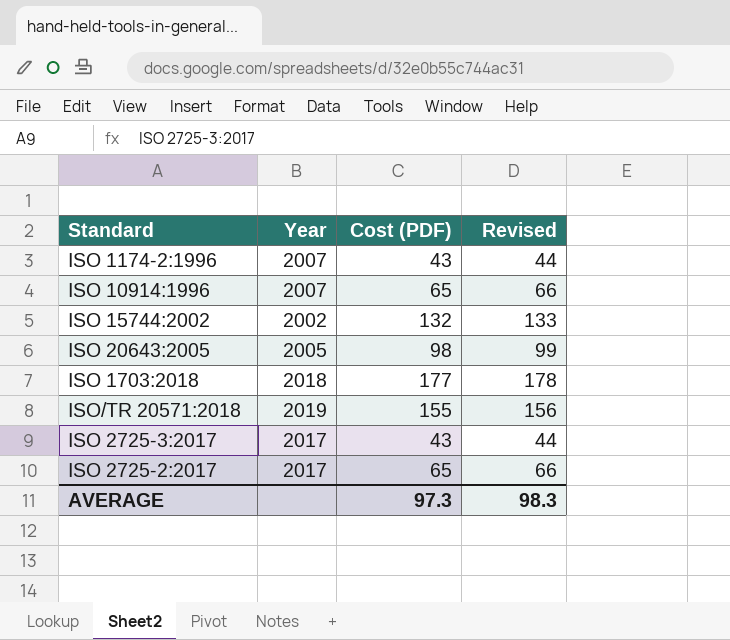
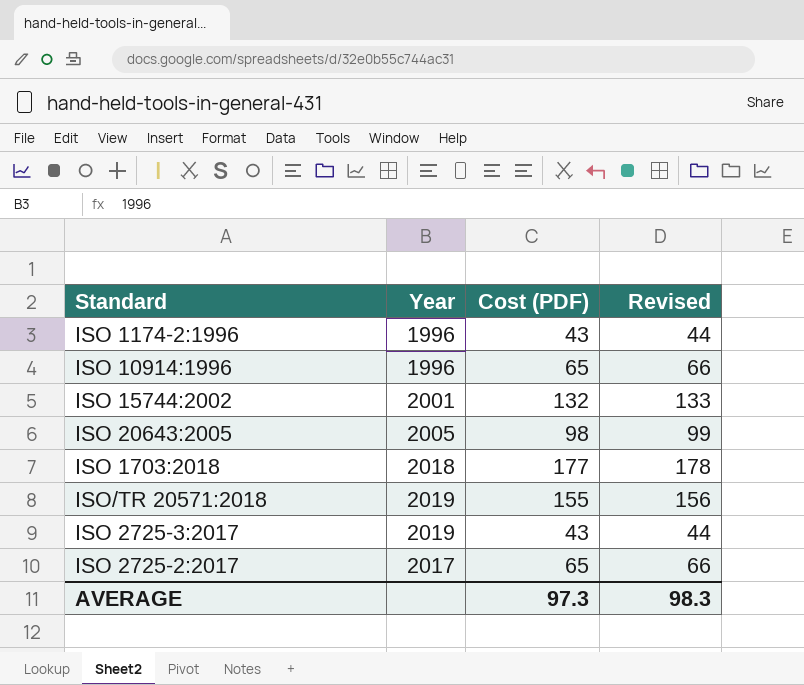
ISO 1174-2:1996 | Year: 2007 -> 1996
ISO 10914:1996 | Year: 2007 -> 1996
ISO 15744:2002 | Year: 2002 -> 2001
ISO 2725-3:2017 | Year: 2017 -> 2019

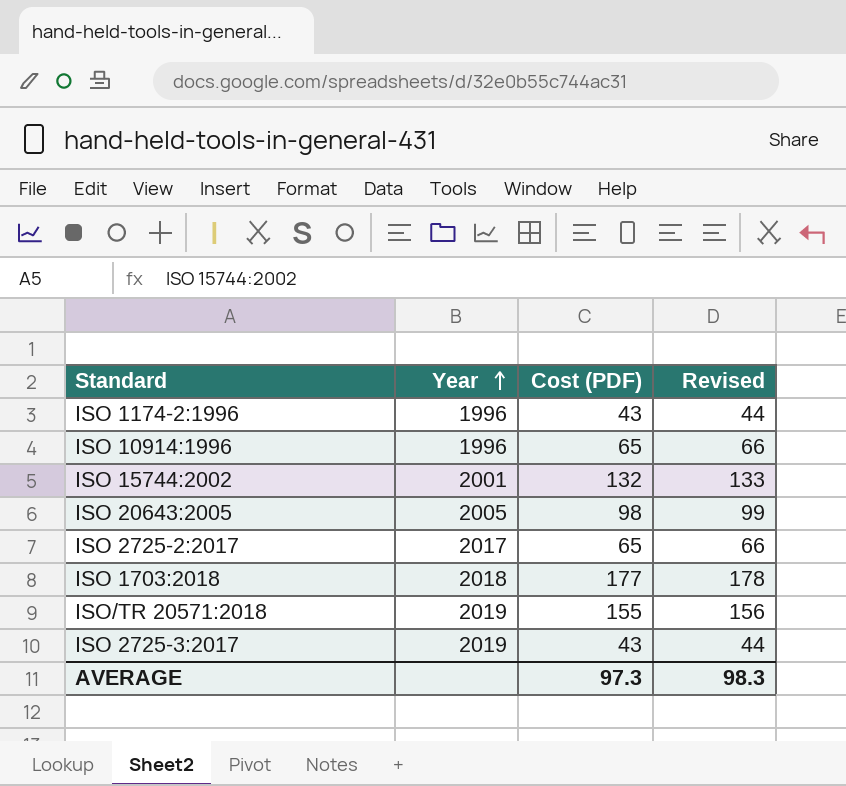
row order: none -> Year ascending

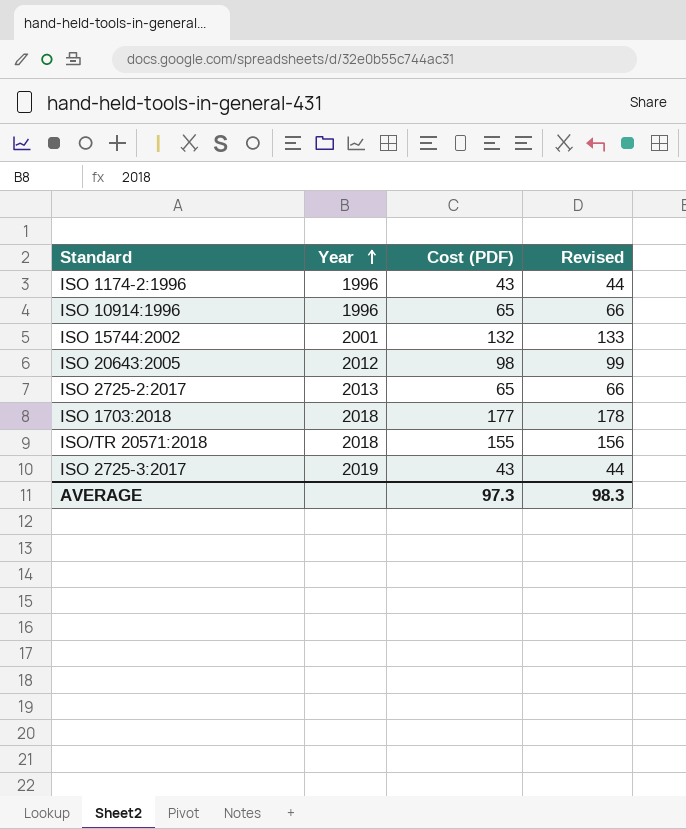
ISO 20643:2005 | Year: 2005 -> 2012
ISO 2725-2:2017 | Year: 2017 -> 2013
ISO/TR 20571:2018 | Year: 2019 -> 2018

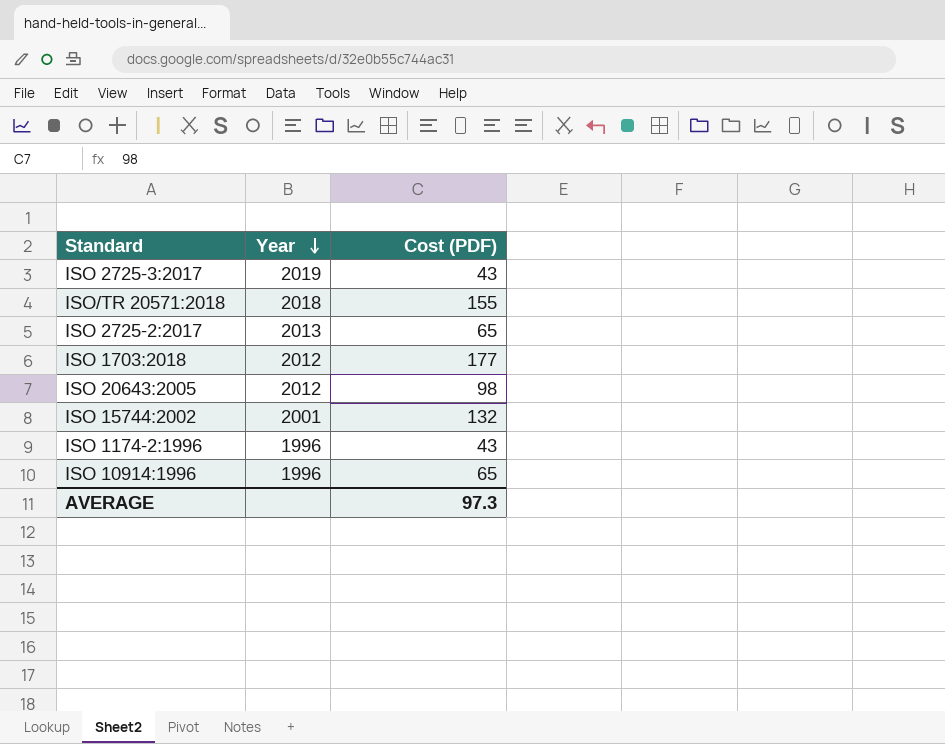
row order: Year ascending -> Year descending
column Revised | formula: [Cost (PDF)] + 1 -> none
ISO 1703:2018 | Year: 2018 -> 2012

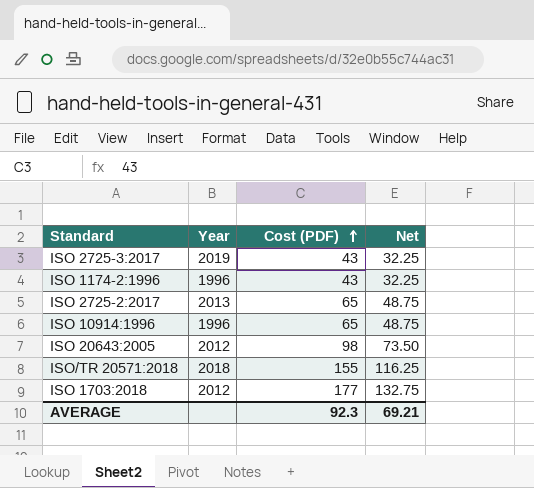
row order: Year descending -> Cost (PDF) ascending
column Net | formula: none -> [Cost (PDF)] * 0.75
row ISO 15744:2002: 2001 | 132 -> none
AVERAGE | Cost (PDF): 97.3 -> 92.3

